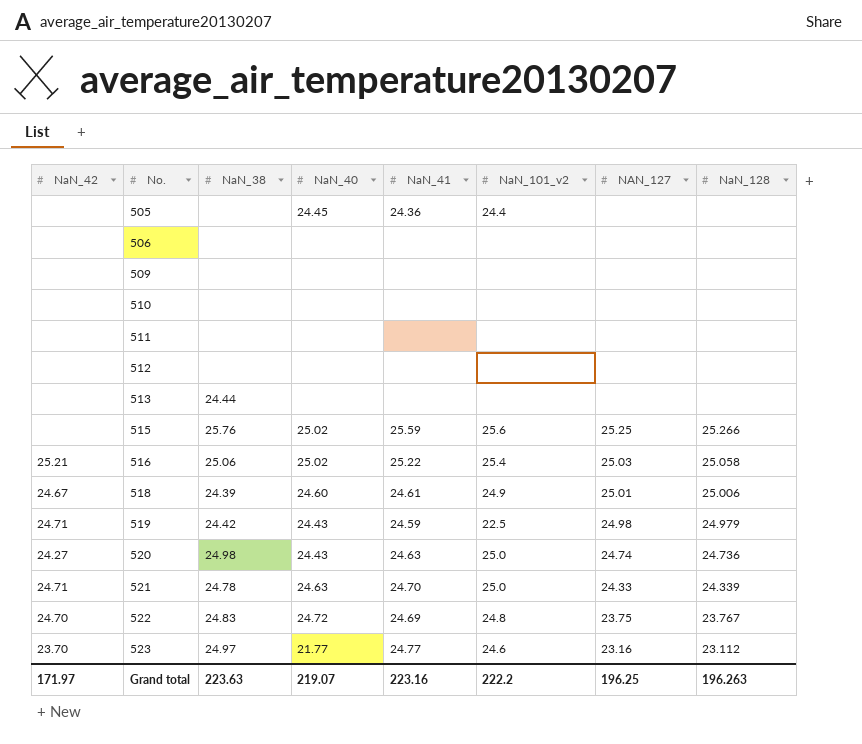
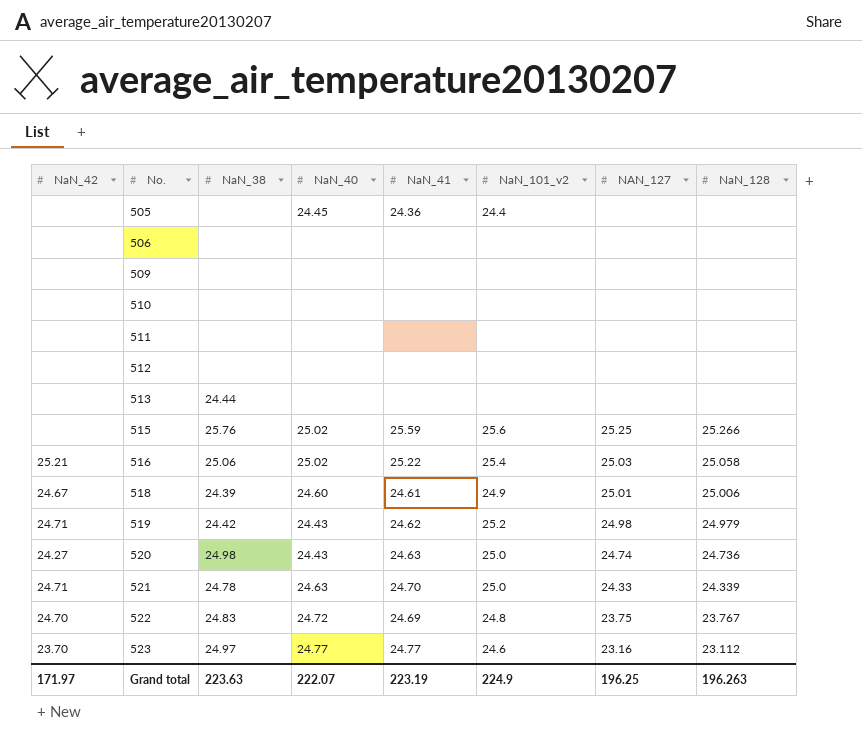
519 | NaN_41: 24.59 -> 24.62
519 | NaN_101_v2: 22.5 -> 25.2
523 | NaN_40: 21.77 -> 24.77
Grand total | NaN_40: 219.07 -> 222.07
Grand total | NaN_41: 223.16 -> 223.19
Grand total | NaN_101_v2: 222.2 -> 224.9

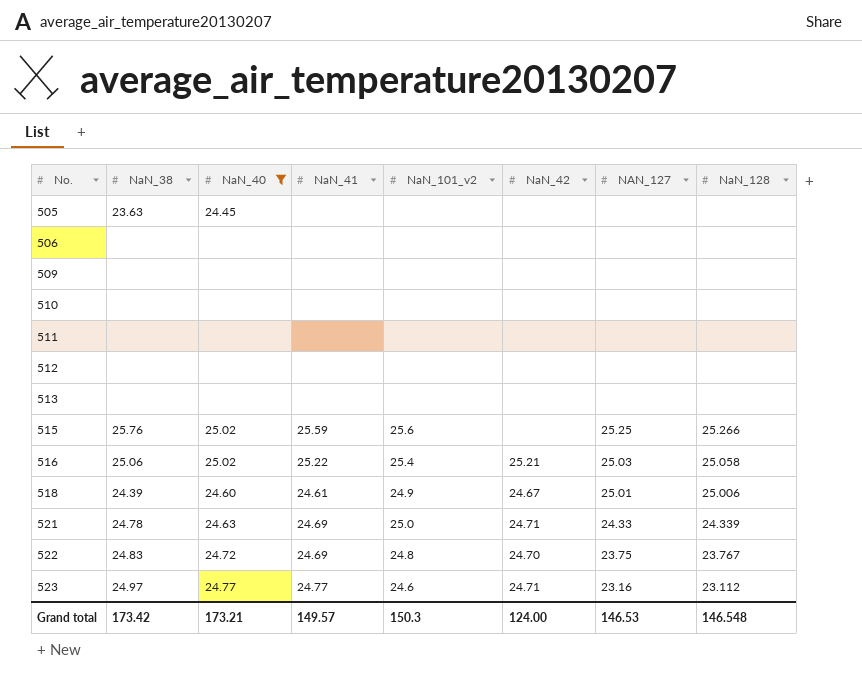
filter: none -> NaN_40 != 24.43
column NaN_42 | position: 1 -> 6
505 | NaN_38: none -> 23.63
505 | NaN_41: 24.36 -> none
505 | NaN_101_v2: 24.4 -> none
513 | NaN_38: 24.44 -> none
521 | NaN_41: 24.70 -> 24.69
523 | NaN_42: 23.70 -> 24.71
Grand total | NaN_38: 223.63 -> 173.42
Grand total | NaN_40: 222.07 -> 173.21
Grand total | NaN_41: 223.19 -> 149.57
Grand total | NaN_101_v2: 224.9 -> 150.3
Grand total | NaN_42: 171.97 -> 124.00
Grand total | NAN_127: 196.25 -> 146.53
Grand total | NaN_128: 196.263 -> 146.548

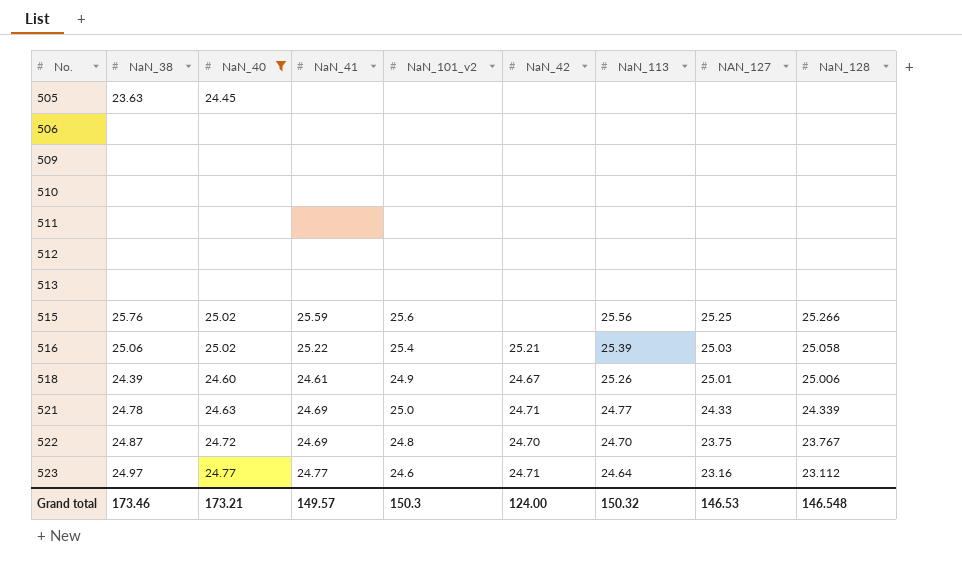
column NaN_113 | position: none -> 7
522 | NaN_38: 24.83 -> 24.87
Grand total | NaN_38: 173.42 -> 173.46

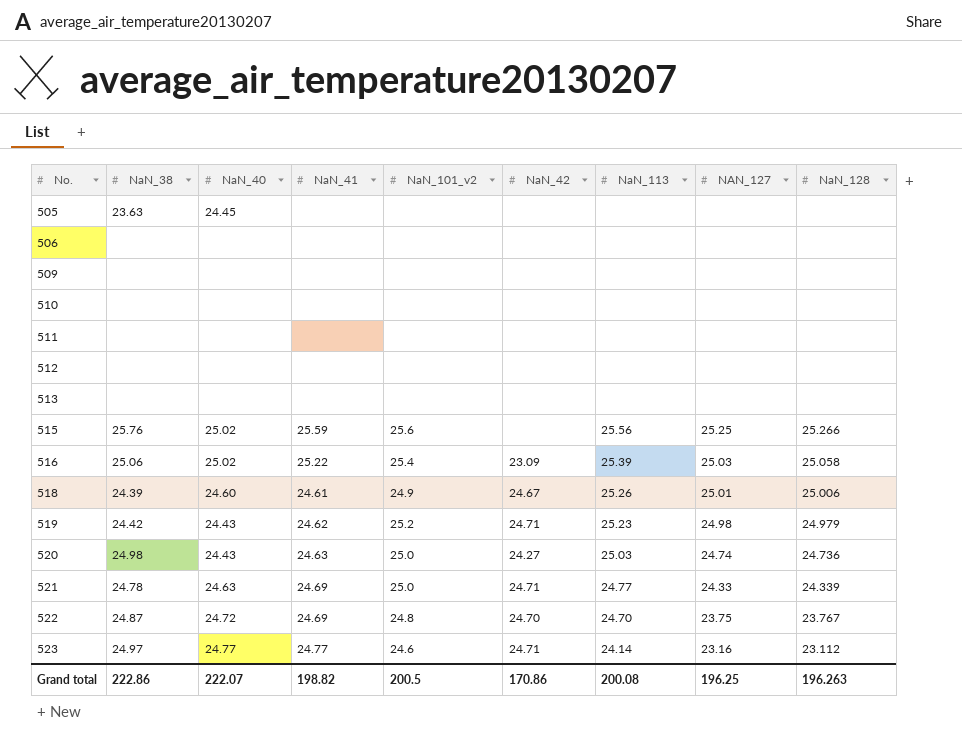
filter: NaN_40 != 24.43 -> none
516 | NaN_42: 25.21 -> 23.09
523 | NaN_113: 24.64 -> 24.14
Grand total | NaN_38: 173.46 -> 222.86
Grand total | NaN_40: 173.21 -> 222.07
Grand total | NaN_41: 149.57 -> 198.82
Grand total | NaN_101_v2: 150.3 -> 200.5
Grand total | NaN_42: 124.00 -> 170.86
Grand total | NaN_113: 150.32 -> 200.08
Grand total | NAN_127: 146.53 -> 196.25
Grand total | NaN_128: 146.548 -> 196.263

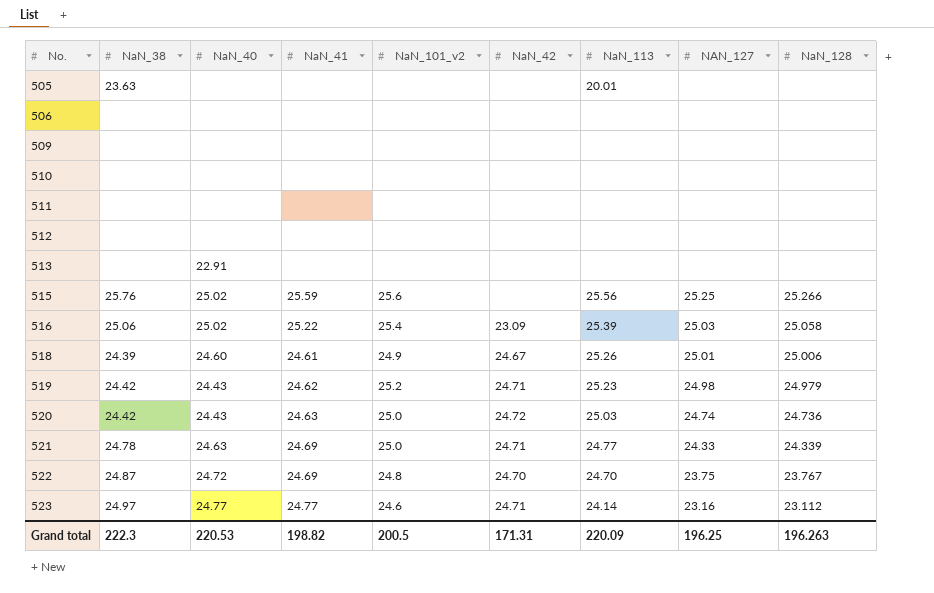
505 | NaN_40: 24.45 -> none
505 | NaN_113: none -> 20.01
513 | NaN_40: none -> 22.91
520 | NaN_38: 24.98 -> 24.42
520 | NaN_42: 24.27 -> 24.72
Grand total | NaN_38: 222.86 -> 222.3
Grand total | NaN_40: 222.07 -> 220.53
Grand total | NaN_42: 170.86 -> 171.31
Grand total | NaN_113: 200.08 -> 220.09

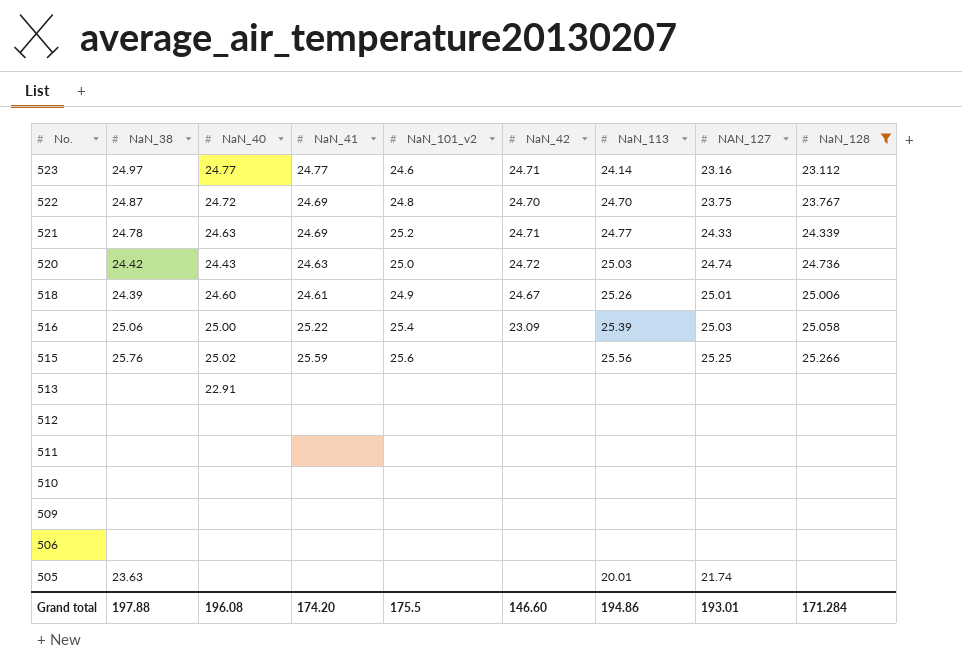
filter: none -> NaN_128 != 24.979
row order: No. ascending -> No. descending
521 | NaN_101_v2: 25.0 -> 25.2
516 | NaN_40: 25.02 -> 25.00
505 | NAN_127: none -> 21.74
Grand total | NaN_38: 222.3 -> 197.88
Grand total | NaN_40: 220.53 -> 196.08
Grand total | NaN_41: 198.82 -> 174.20
Grand total | NaN_101_v2: 200.5 -> 175.5
Grand total | NaN_42: 171.31 -> 146.60
Grand total | NaN_113: 220.09 -> 194.86
Grand total | NAN_127: 196.25 -> 193.01
Grand total | NaN_128: 196.263 -> 171.284

